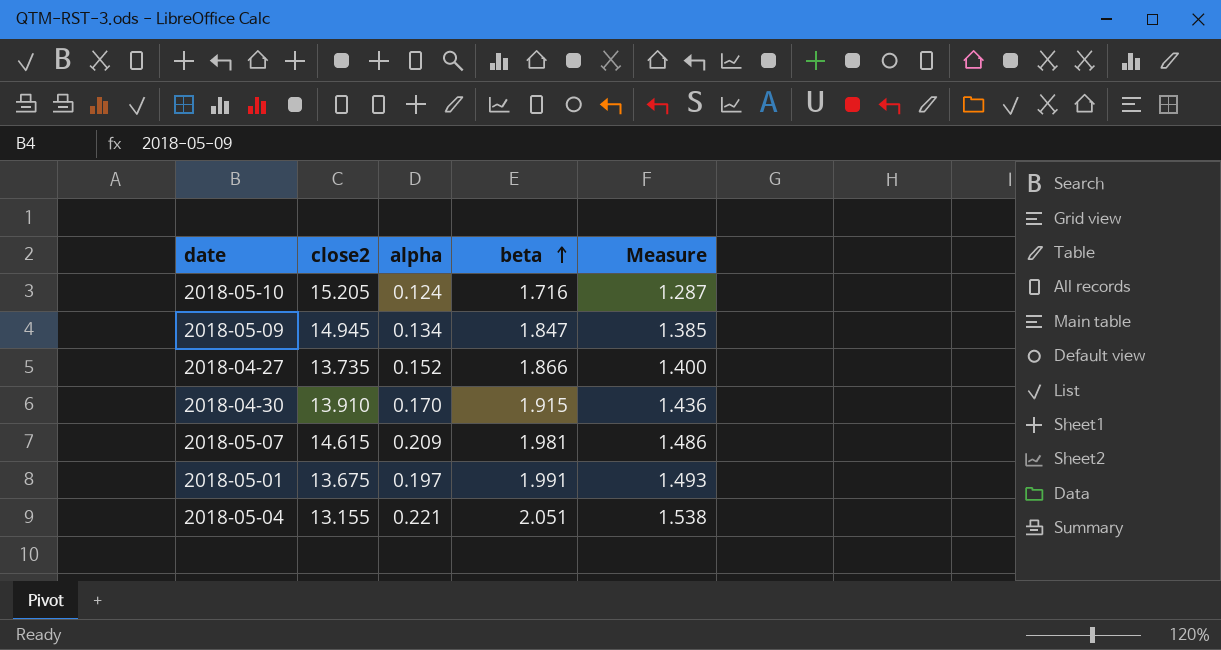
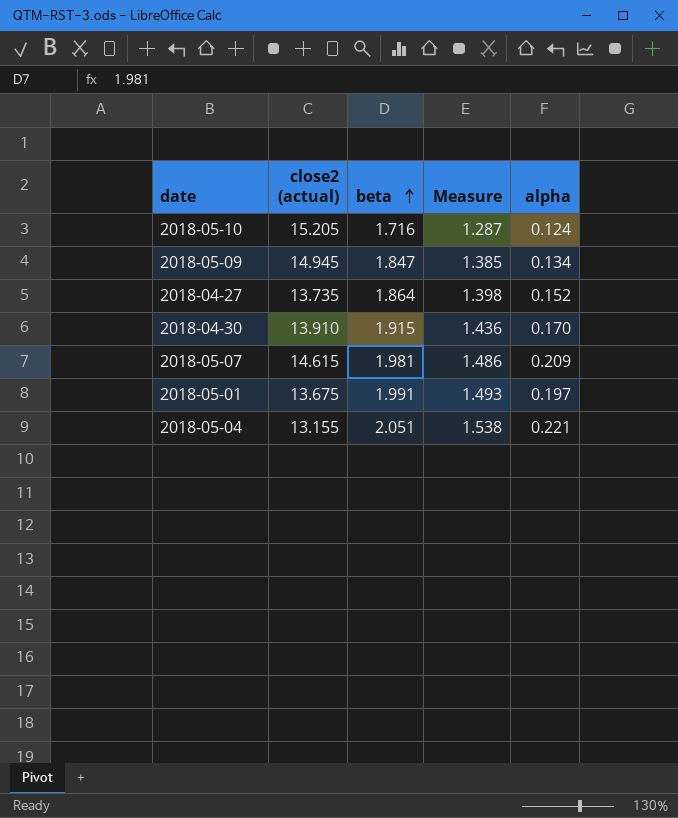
column name: close2 -> close2 (actual)
column alpha | position: 3 -> 5
2018-04-27 | beta: 1.866 -> 1.864
2018-04-27 | Measure: 1.400 -> 1.398

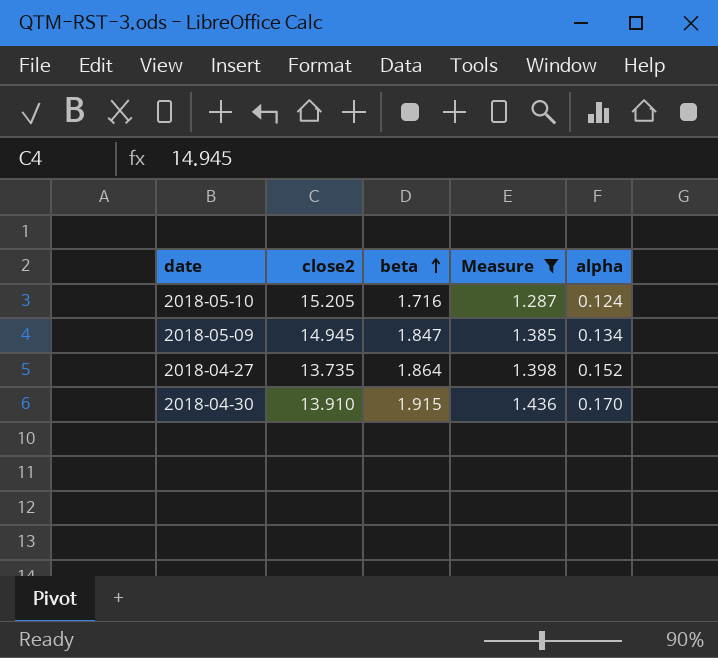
filter: none -> Measure <= 1.436
column name: close2 (actual) -> close2

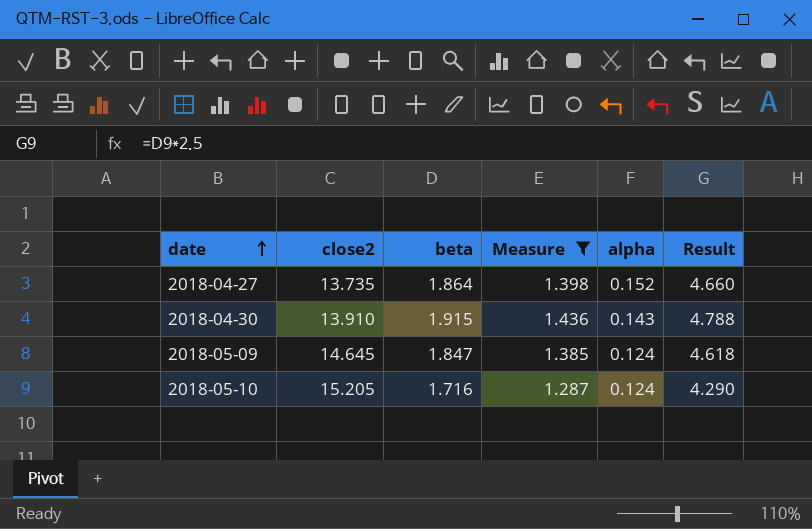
row order: beta ascending -> date ascending
column Result | formula: none -> [beta] * 2.5
2018-04-30 | alpha: 0.170 -> 0.143
2018-05-09 | close2: 14.945 -> 14.645
2018-05-09 | alpha: 0.134 -> 0.124

